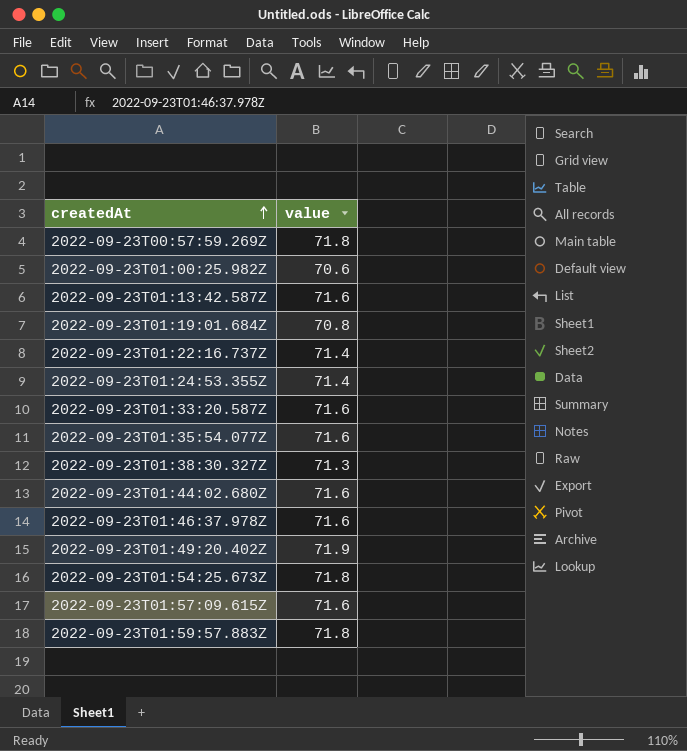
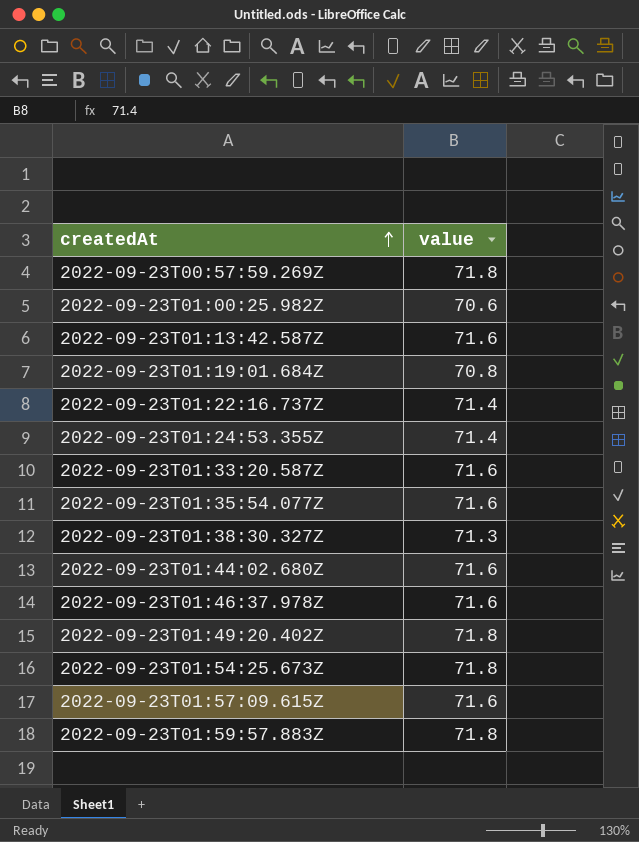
2022-09-23T01:49:20.402Z | value: 71.9 -> 71.8

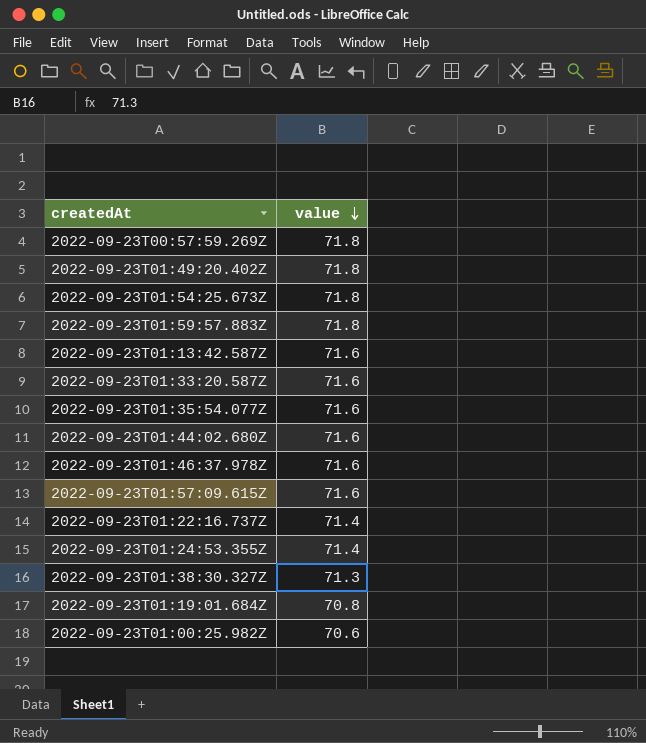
row order: createdAt ascending -> value descending

